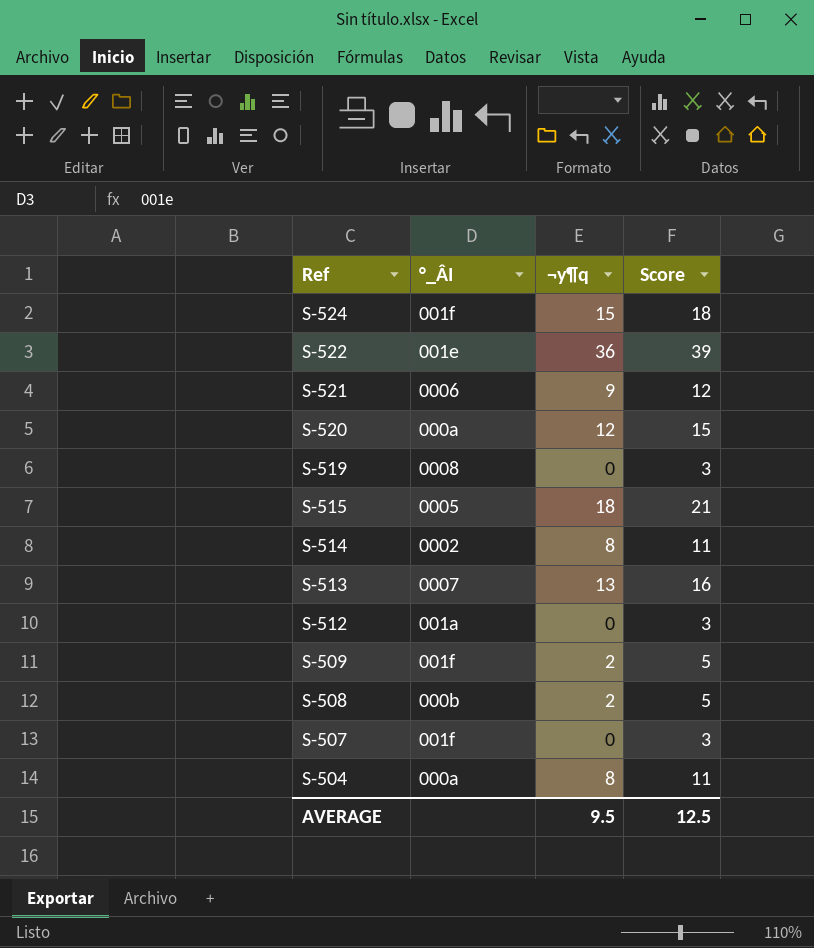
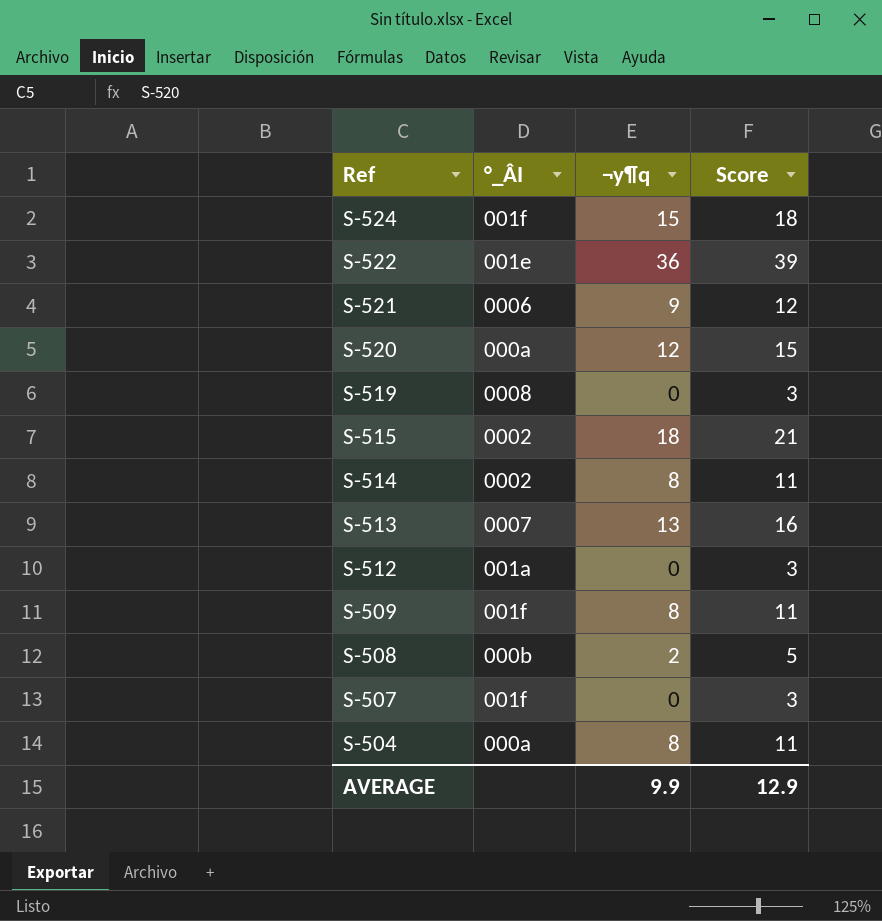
S-515 | °_ÂI: 0005 -> 0002
S-509 | ¬y¶q: 2 -> 8
S-509 | Score: 5 -> 11
AVERAGE | ¬y¶q: 9.5 -> 9.9
AVERAGE | Score: 12.5 -> 12.9

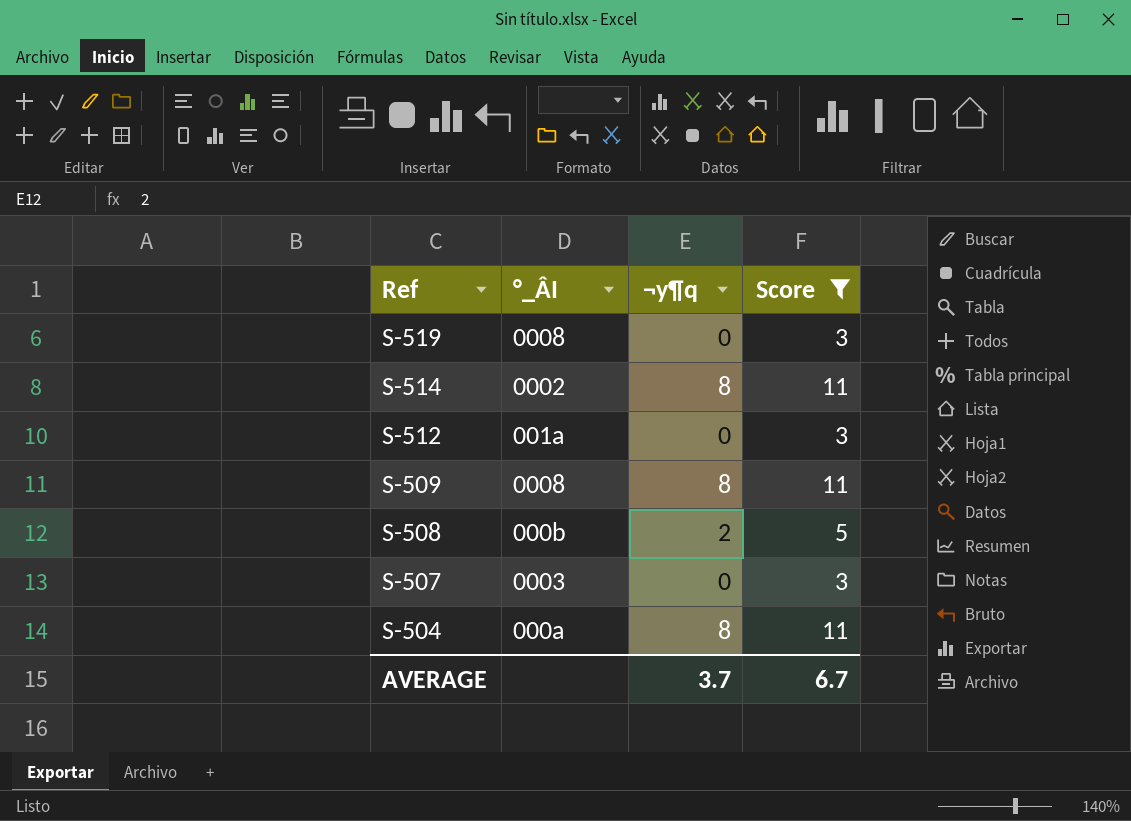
filter: none -> Score <= 11
S-509 | °_ÂI: 001f -> 0008
S-507 | °_ÂI: 001f -> 0003
AVERAGE | ¬y¶q: 9.9 -> 3.7
AVERAGE | Score: 12.9 -> 6.7

